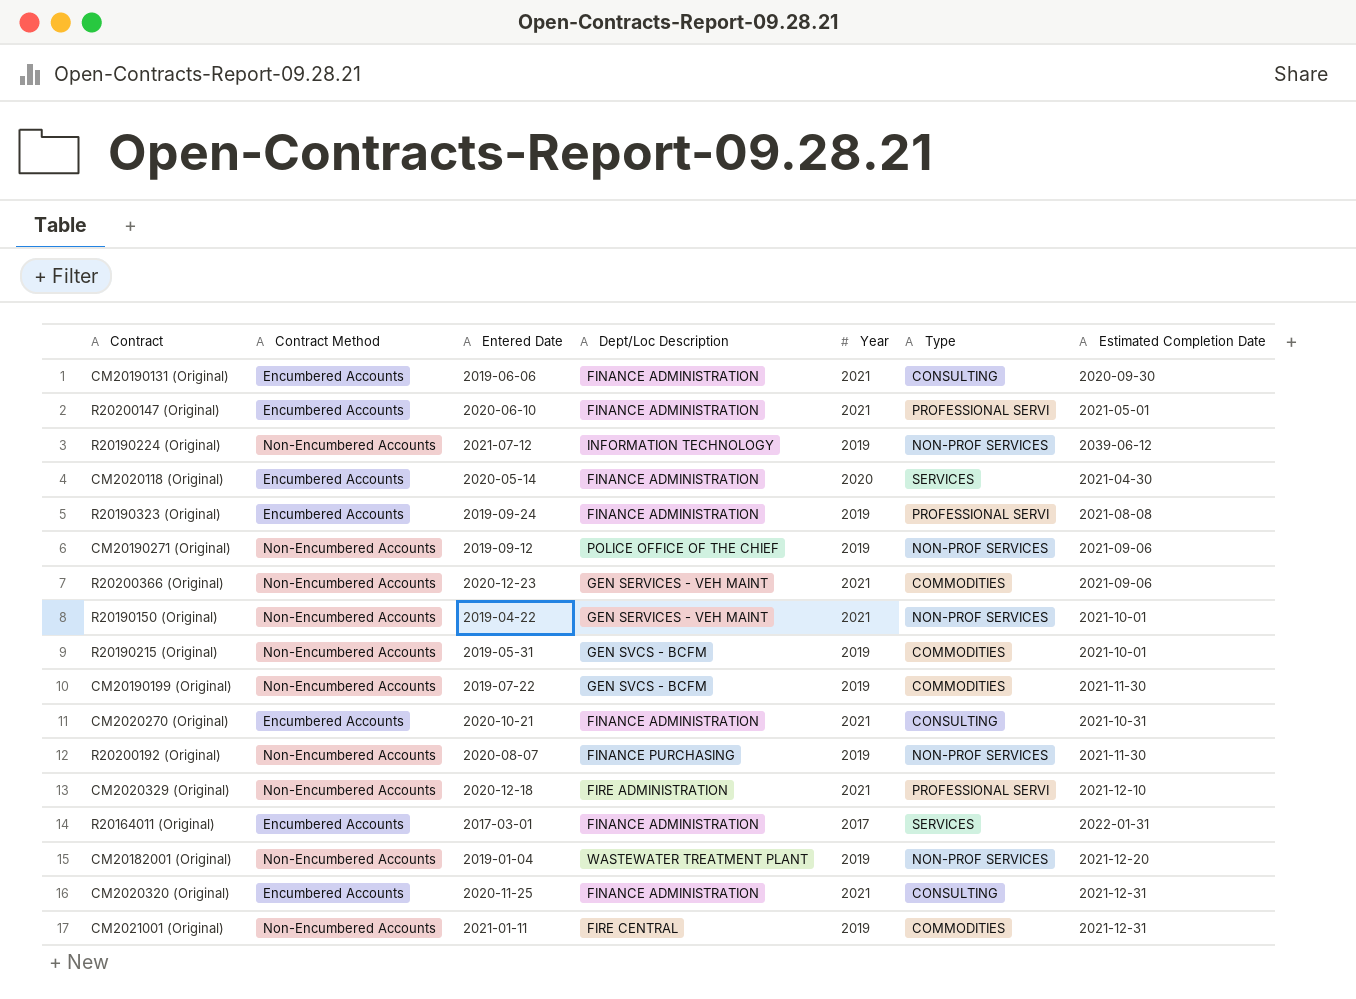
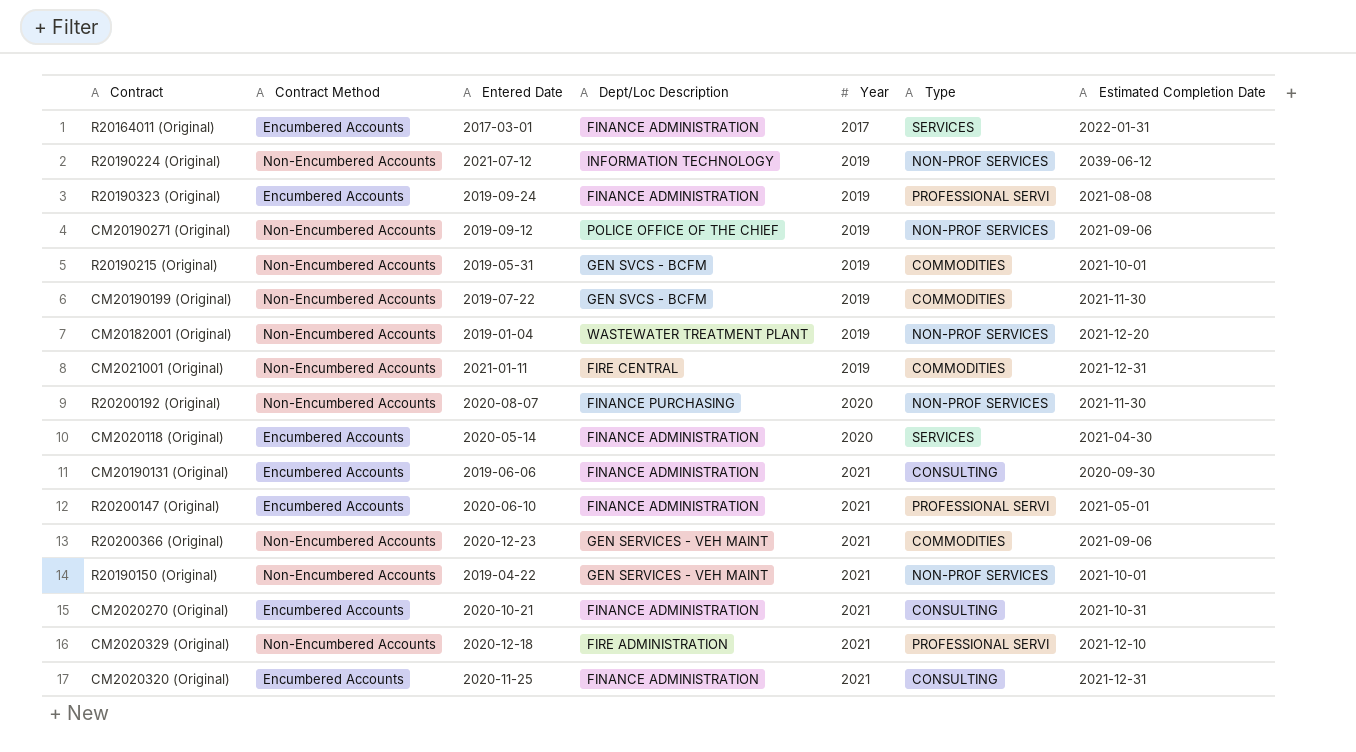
row order: none -> Year ascending
R20200192 (Original) | Year: 2019 -> 2020

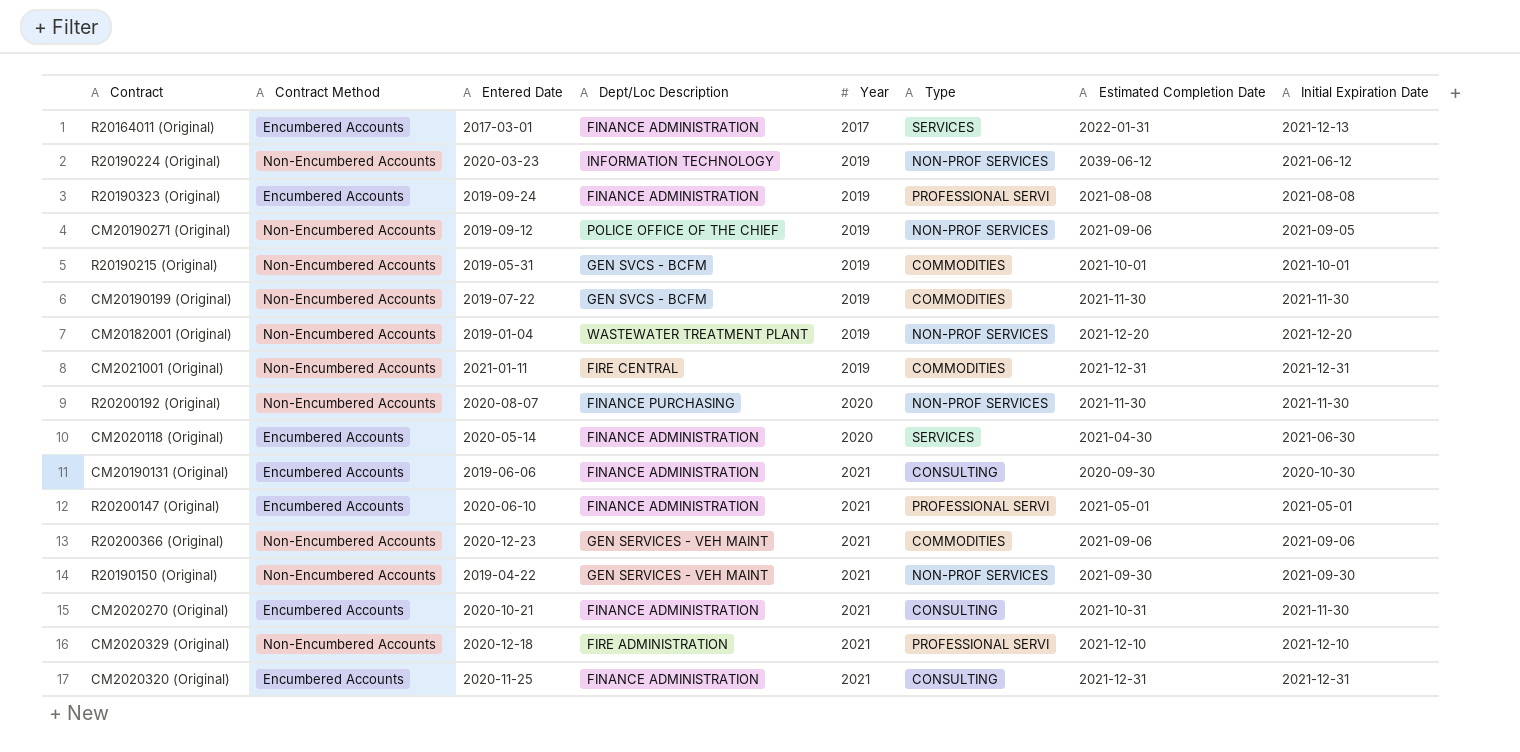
column Initial Expiration Date | position: none -> 8
R20190224 (Original) | Entered Date: 2021-07-12 -> 2020-03-23
R20190150 (Original) | Estimated Completion Date: 2021-10-01 -> 2021-09-30

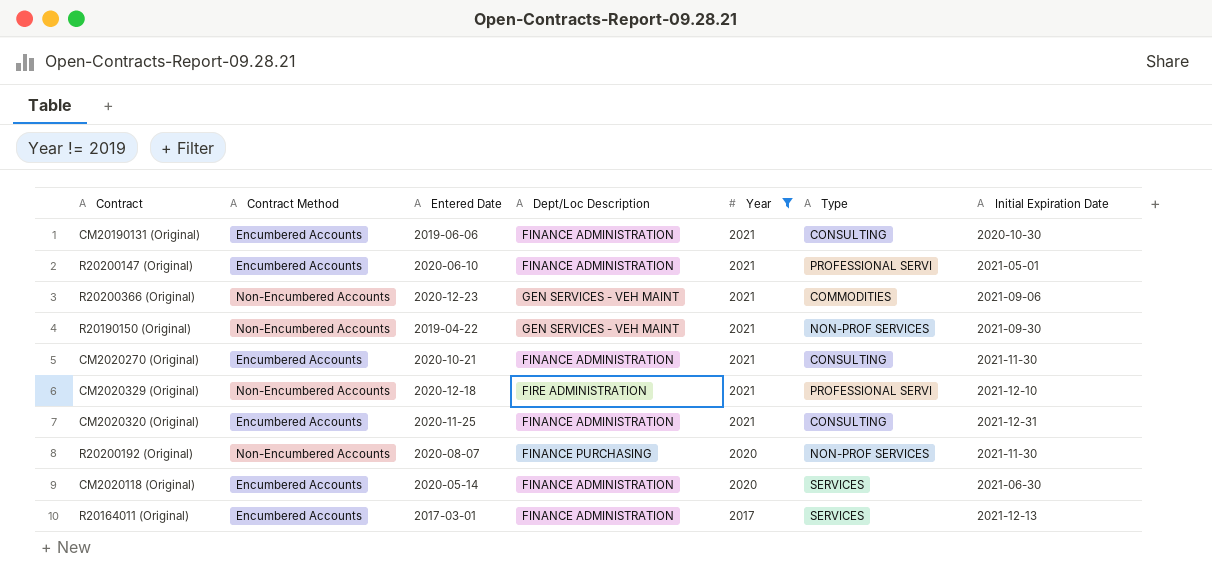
filter: none -> Year != 2019
row order: Year ascending -> Year descending
column Estimated Completion Date | position: 7 -> none

